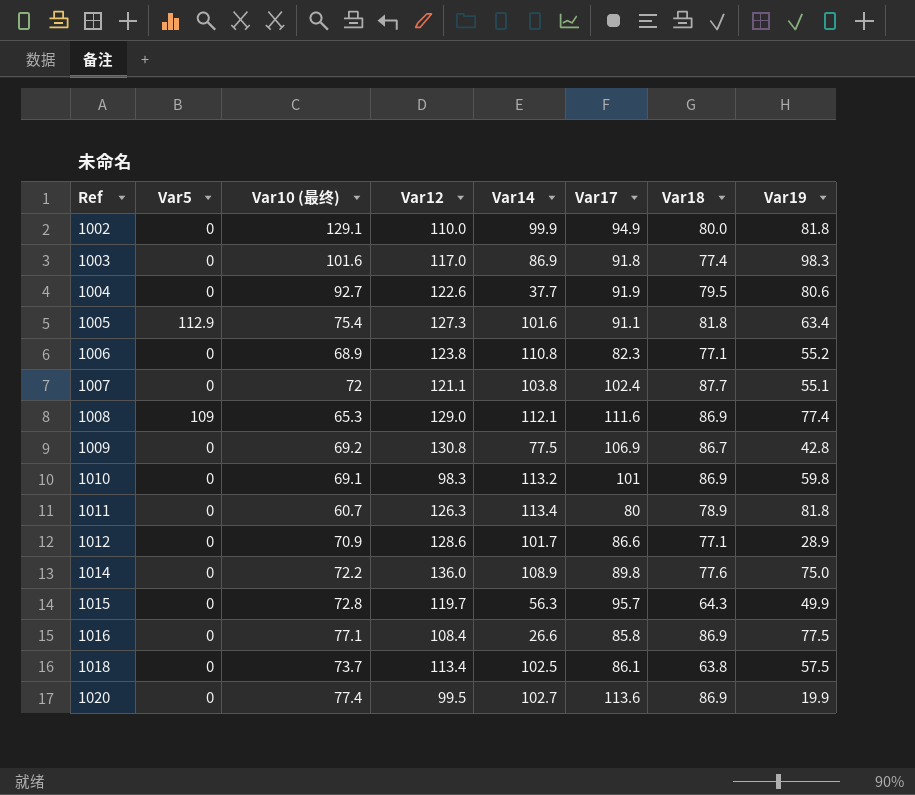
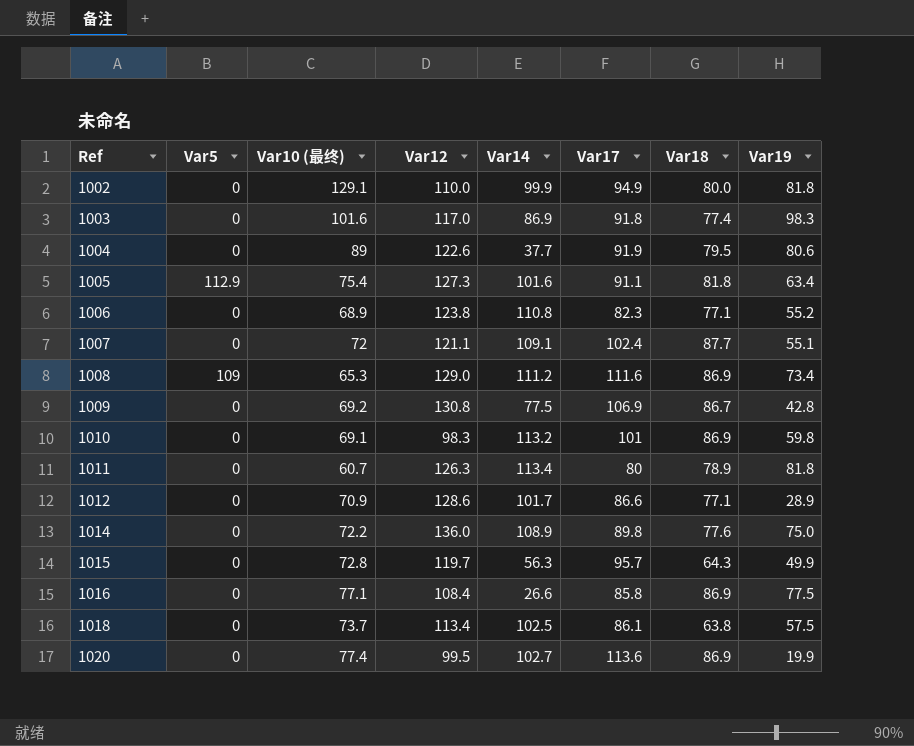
1004 | Var10 (最终): 92.7 -> 89
1007 | Var14: 103.8 -> 109.1
1008 | Var14: 112.1 -> 111.2
1008 | Var19: 77.4 -> 73.4

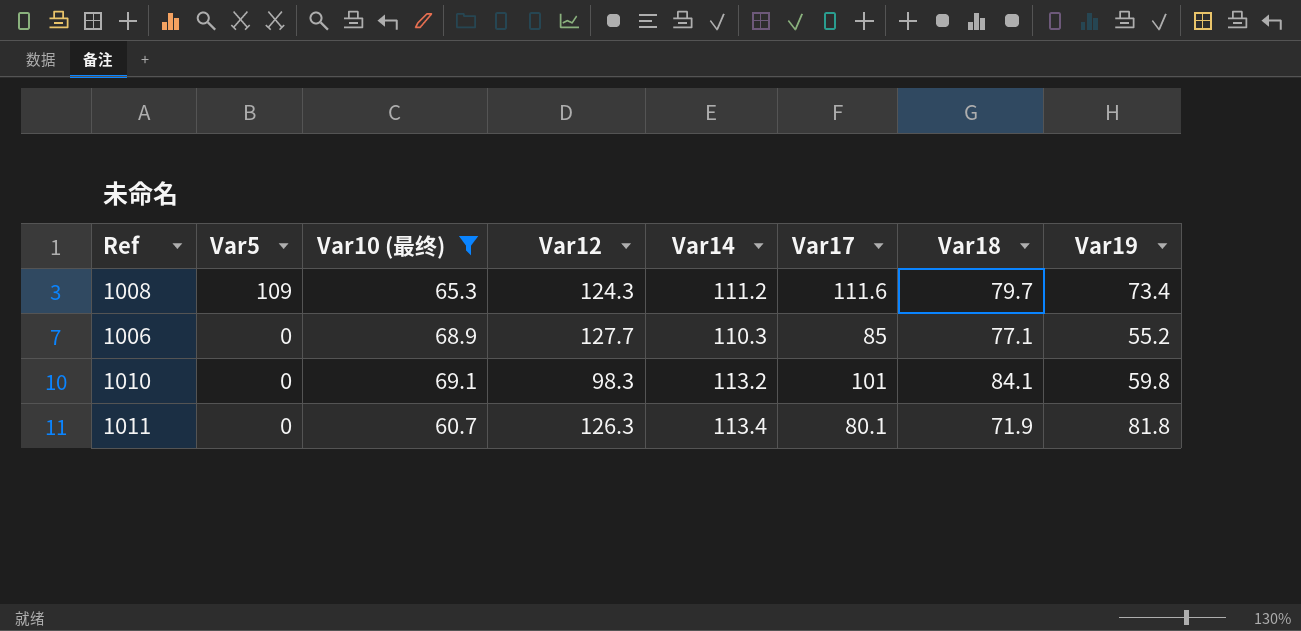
filter: none -> Var10 (最终) <= 69.1
row order: Ref ascending -> Var5 descending
1008 | Var12: 129.0 -> 124.3
1008 | Var18: 86.9 -> 79.7
1006 | Var12: 123.8 -> 127.7
1006 | Var14: 110.8 -> 110.3
1006 | Var17: 82.3 -> 85
1010 | Var18: 86.9 -> 84.1
1011 | Var17: 80 -> 80.1
1011 | Var18: 78.9 -> 71.9

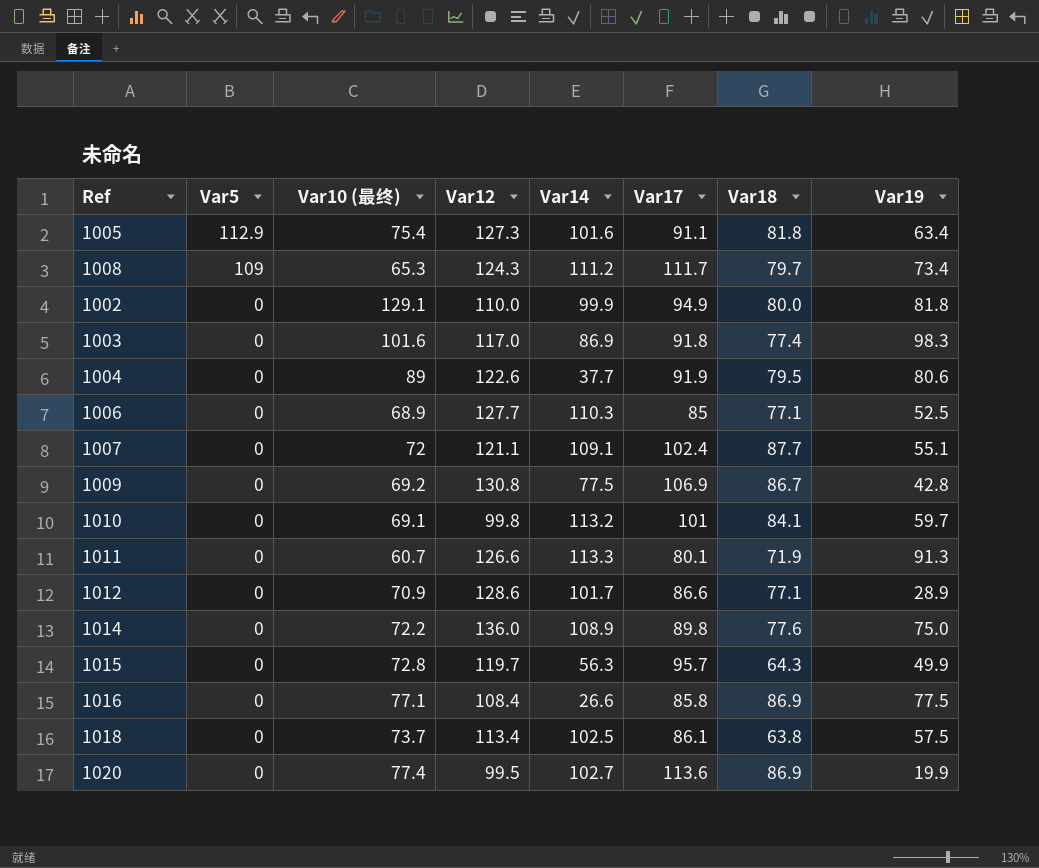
filter: Var10 (最终) <= 69.1 -> none
1008 | Var17: 111.6 -> 111.7
1006 | Var19: 55.2 -> 52.5
1010 | Var12: 98.3 -> 99.8
1010 | Var19: 59.8 -> 59.7
1011 | Var12: 126.3 -> 126.6
1011 | Var14: 113.4 -> 113.3
1011 | Var19: 81.8 -> 91.3

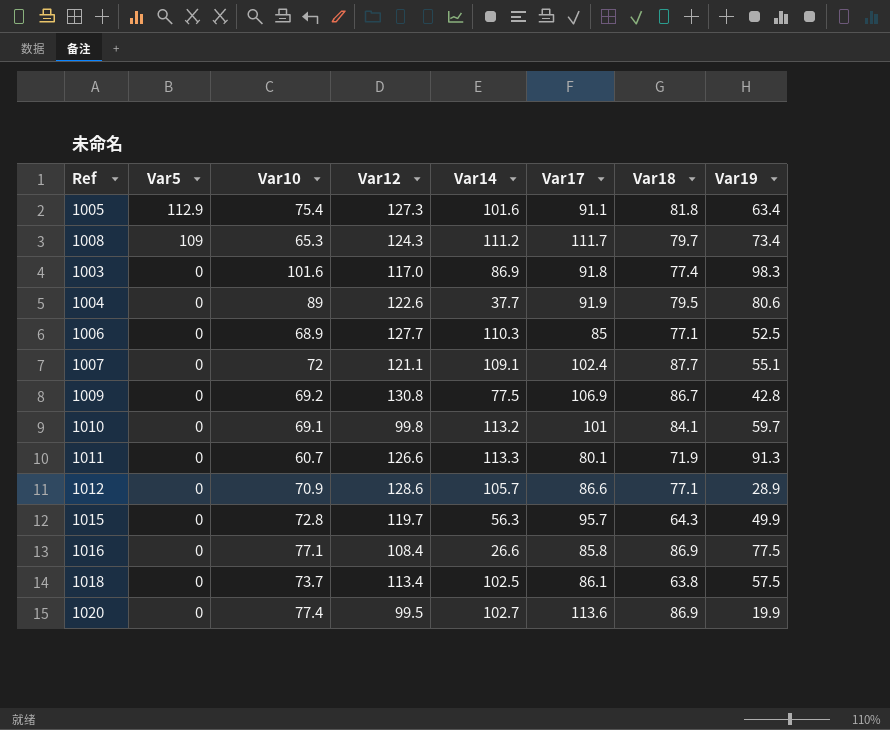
column name: Var10 (最终) -> Var10
row 1002: 0 | 129.1 | 110.0 | 99.9 | 94.9 | 80.0 | 81.8 -> none
row 1014: 0 | 72.2 | 136.0 | 108.9 | 89.8 | 77.6 | 75.0 -> none
1012 | Var14: 101.7 -> 105.7

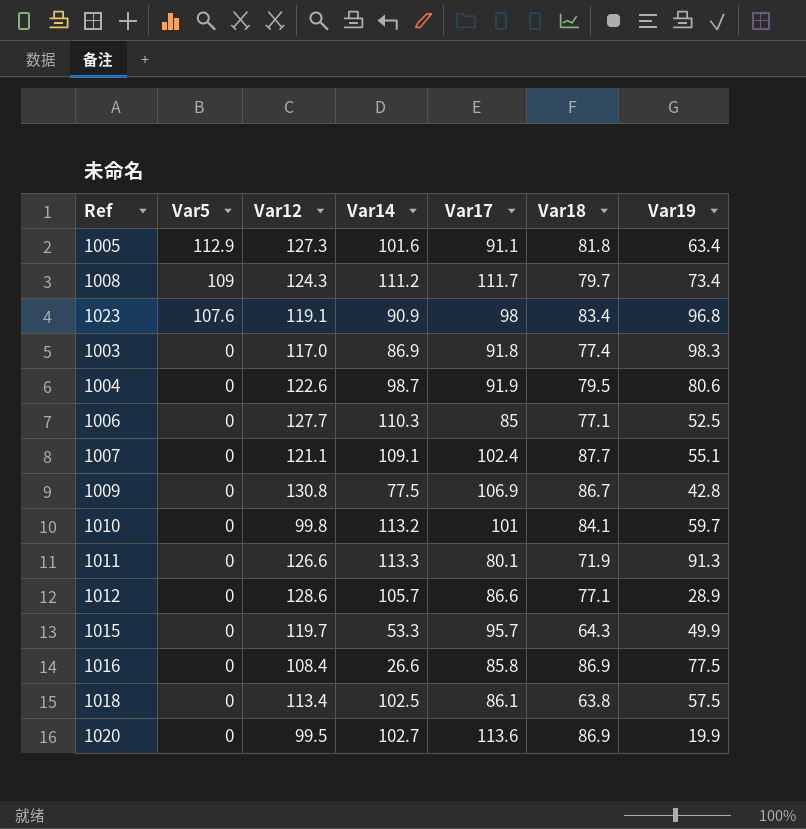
column Var10 | position: 3 -> none
row 1023: none -> 107.6 | 119.1 | 90.9 | 98 | 83.4 | 96.8
1004 | Var14: 37.7 -> 98.7
1015 | Var14: 56.3 -> 53.3

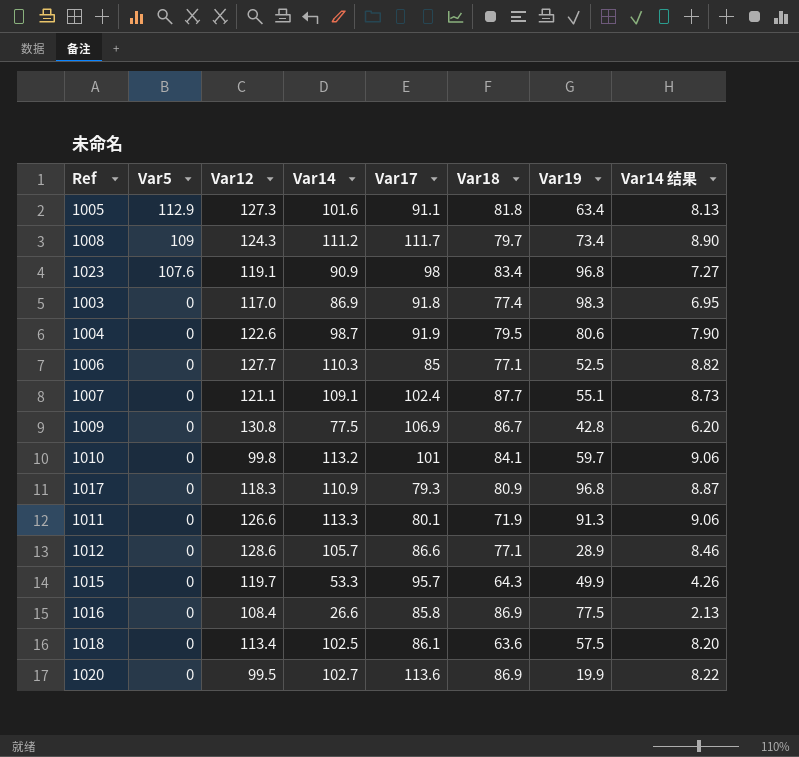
column Var14 结果 | formula: none -> [Var14] * 0.08
row 1017: none -> 0 | 118.3 | 110.9 | 79.3 | 80.9 | 96.8 | 8.87
1018 | Var18: 63.8 -> 63.6

